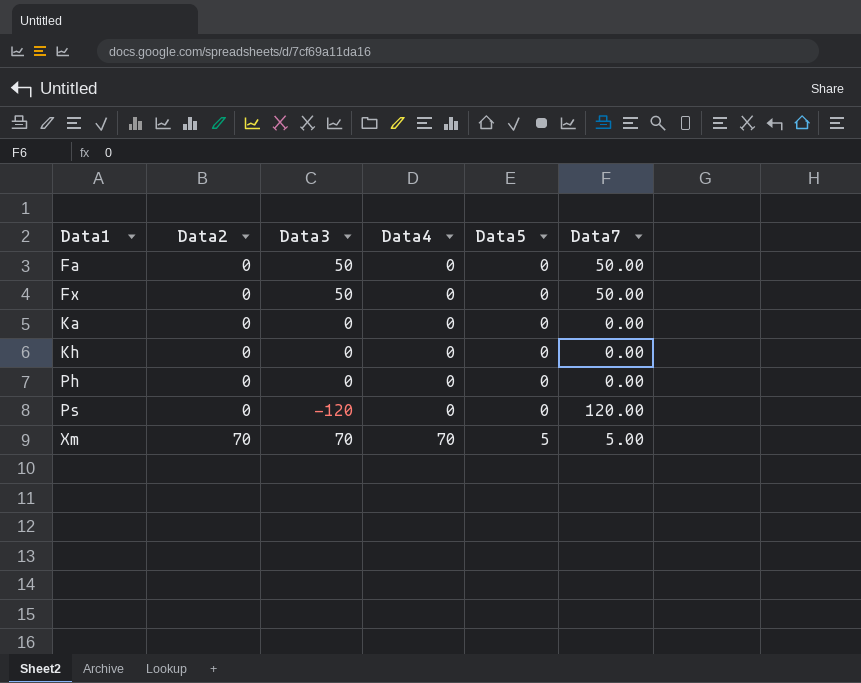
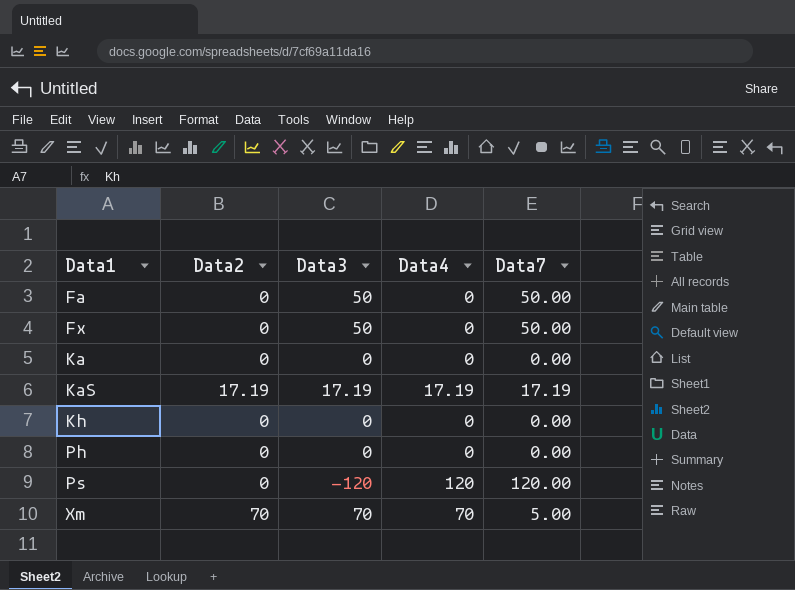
column Data5 | position: 5 -> none
row KaS: none -> 17.19 | 17.19 | 17.19 | 17.19
Ps | Data4: 0 -> 120

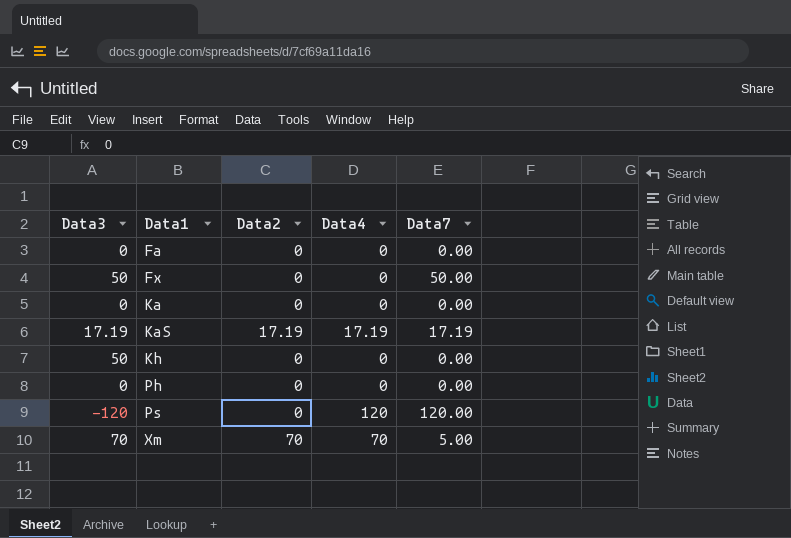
column Data3 | position: 3 -> 1
Fa | Data3: 50 -> 0
Fa | Data7: 50.00 -> 0.00
Kh | Data3: 0 -> 50

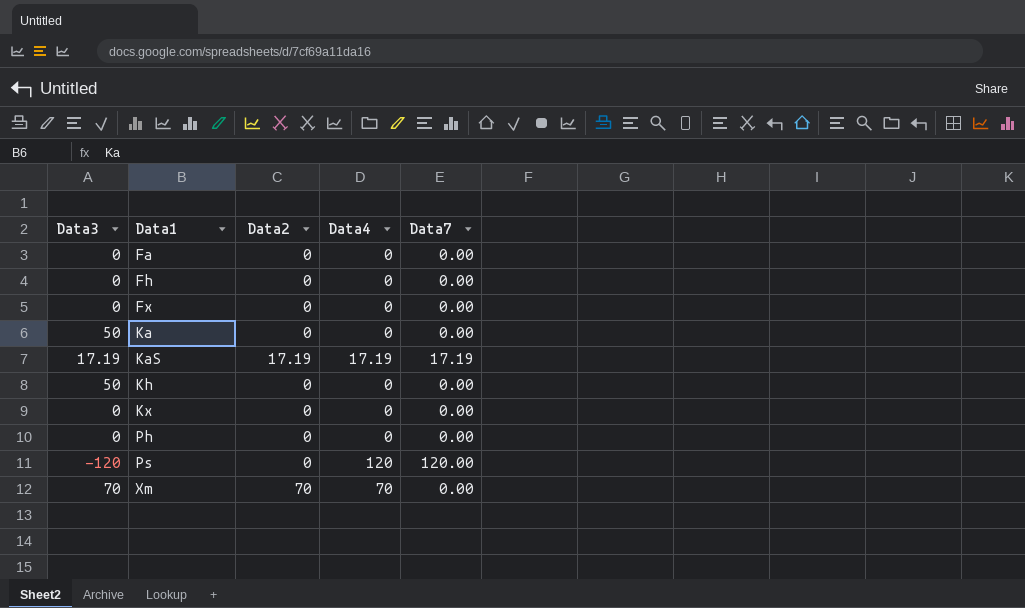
row Fh: none -> 0 | 0 | 0 | 0.00
Fx | Data3: 50 -> 0
Fx | Data7: 50.00 -> 0.00
Ka | Data3: 0 -> 50
row Kx: none -> 0 | 0 | 0 | 0.00
Xm | Data7: 5.00 -> 0.00

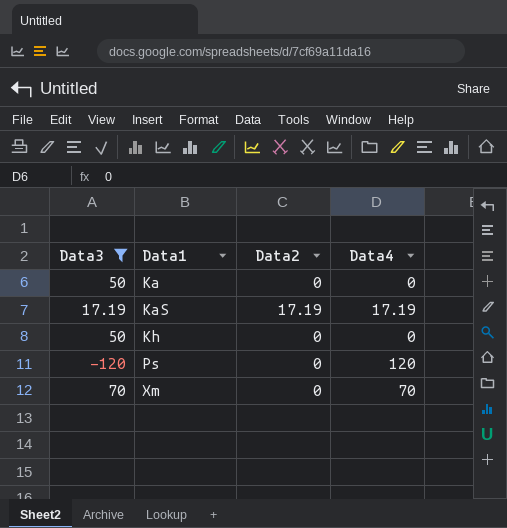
filter: none -> Data3 != 0
column Data7 | position: 5 -> none
Xm | Data2: 70 -> 0

